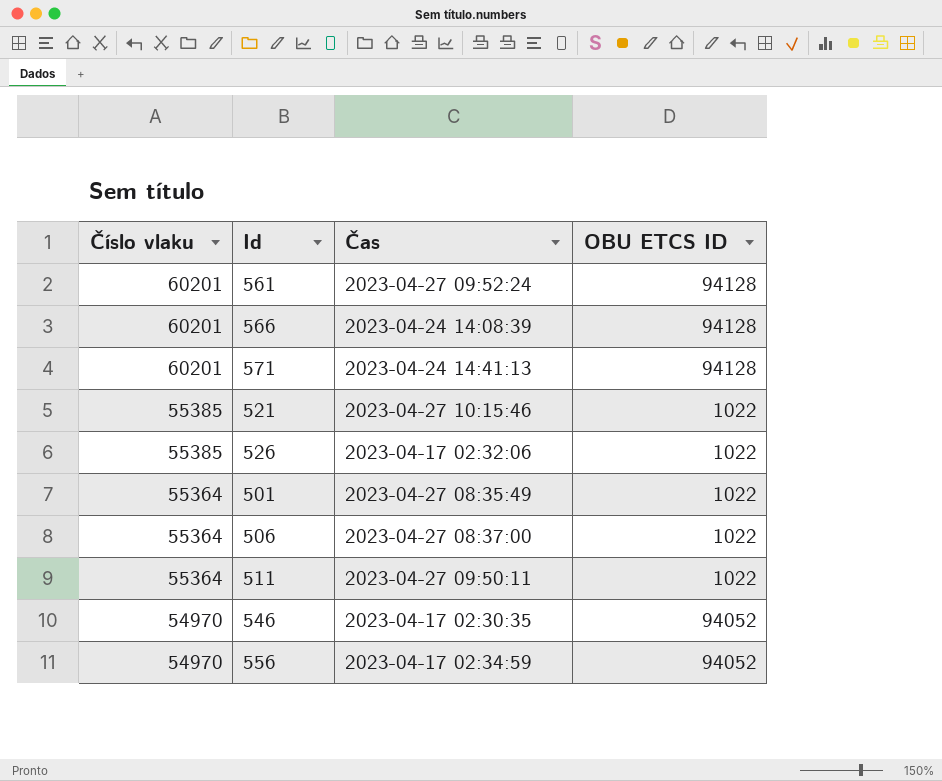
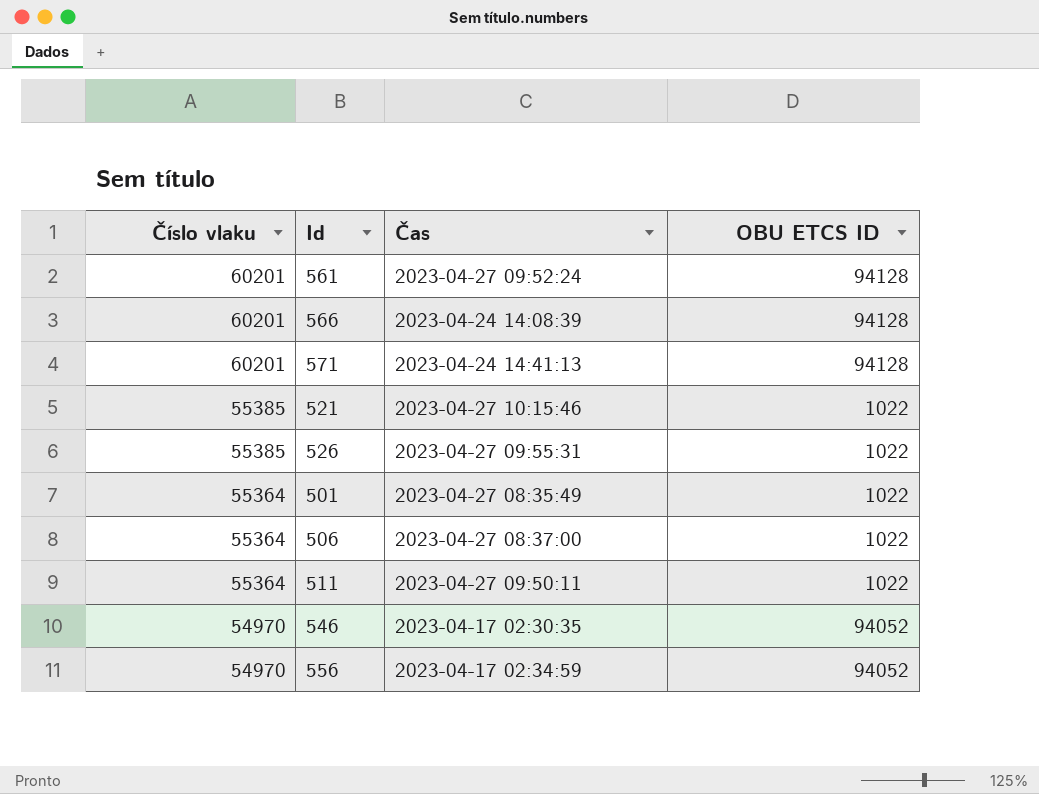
526 | Čas: 2023-04-17 02:32:06 -> 2023-04-27 09:55:31

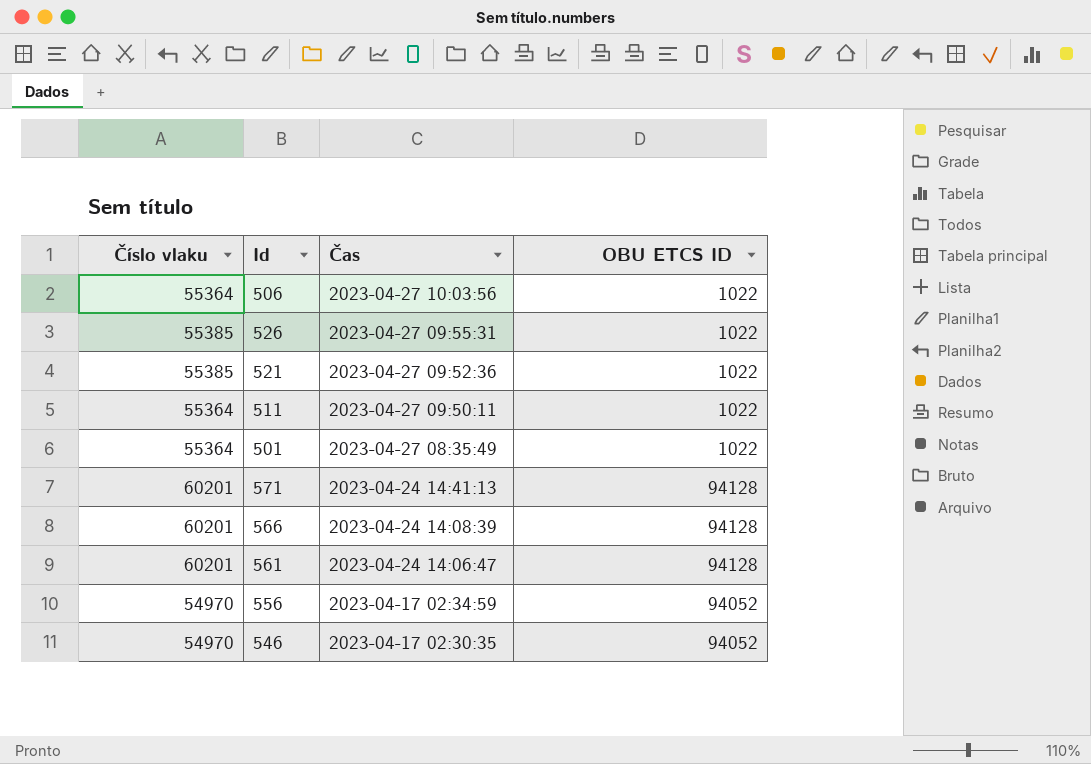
row order: Číslo vlaku descending -> Čas descending
506 | Čas: 2023-04-27 08:37:00 -> 2023-04-27 10:03:56
521 | Čas: 2023-04-27 10:15:46 -> 2023-04-27 09:52:36
561 | Čas: 2023-04-27 09:52:24 -> 2023-04-24 14:06:47

